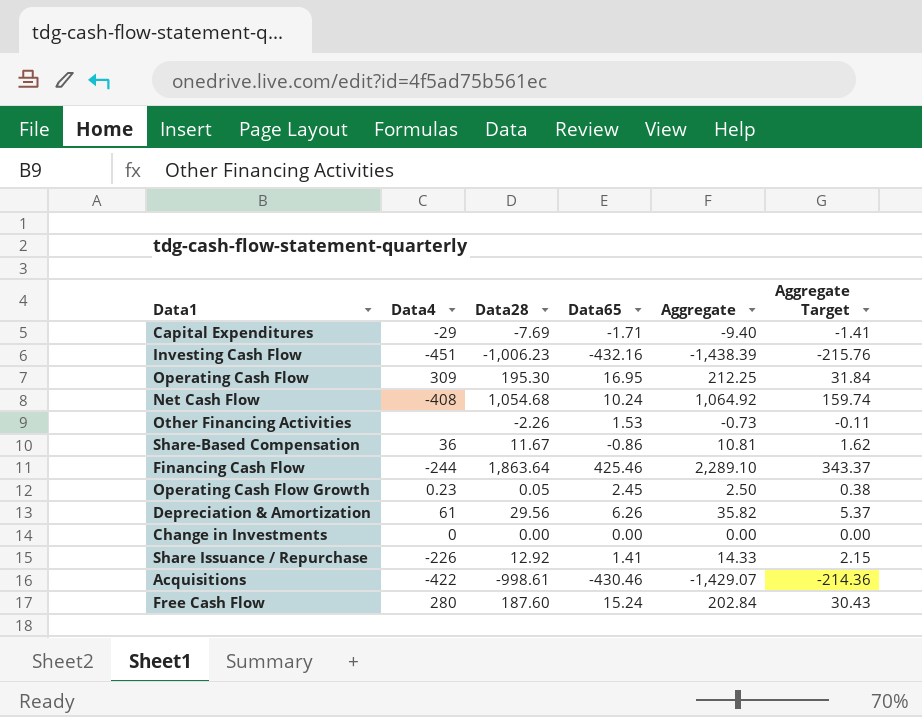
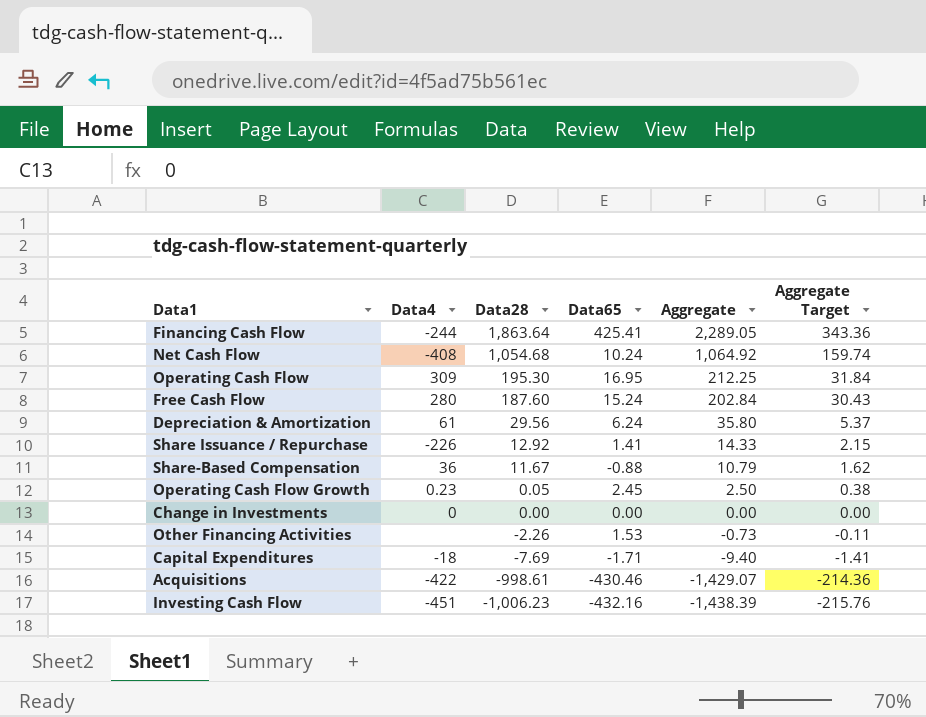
row order: none -> Data28 descending
Financing Cash Flow | Data65: 425.46 -> 425.41
Financing Cash Flow | Aggregate: 2,289.10 -> 2,289.05
Financing Cash Flow | Aggregate Target: 343.37 -> 343.36
Depreciation & Amortization | Data65: 6.26 -> 6.24
Depreciation & Amortization | Aggregate: 35.82 -> 35.80
Share-Based Compensation | Data65: -0.86 -> -0.88
Share-Based Compensation | Aggregate: 10.81 -> 10.79
Capital Expenditures | Data4: -29 -> -18

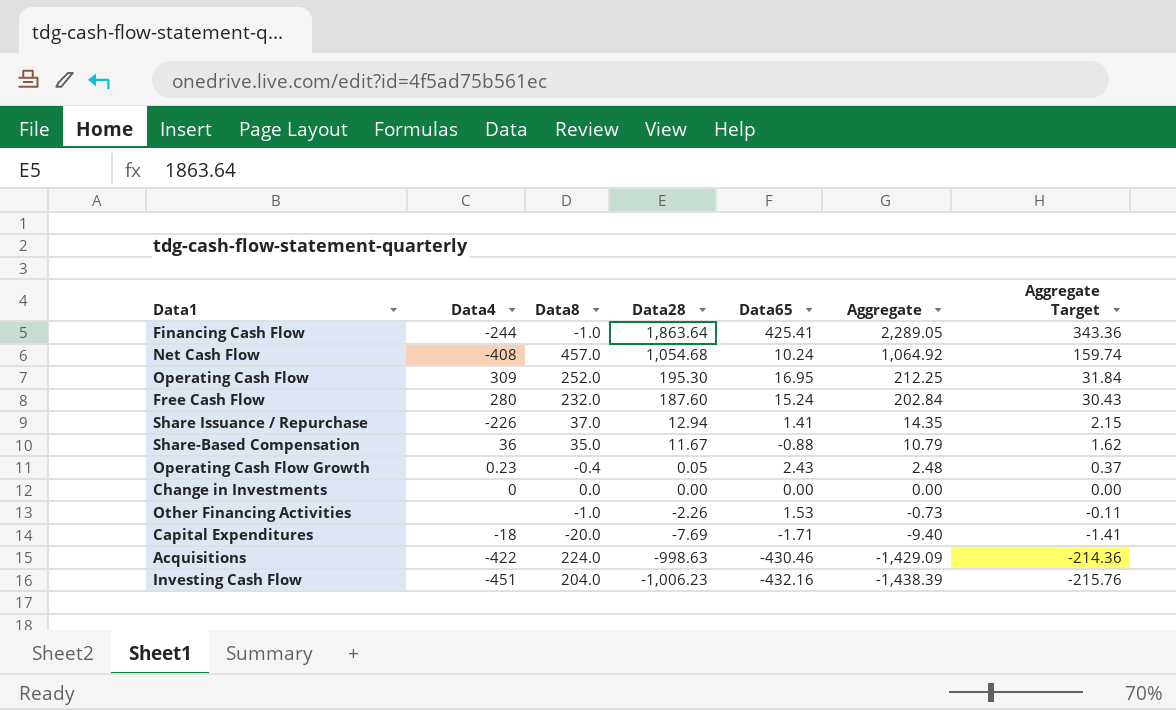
column Data8 | position: none -> 3
row Depreciation & Amortization: 61 | 29.56 | 6.24 | 35.80 | 5.37 -> none
Share Issuance / Repurchase | Data28: 12.92 -> 12.94
Share Issuance / Repurchase | Aggregate: 14.33 -> 14.35
Operating Cash Flow Growth | Data65: 2.45 -> 2.43
Operating Cash Flow Growth | Aggregate: 2.50 -> 2.48
Operating Cash Flow Growth | Aggregate Target: 0.38 -> 0.37
Acquisitions | Data28: -998.61 -> -998.63
Acquisitions | Aggregate: -1,429.07 -> -1,429.09

